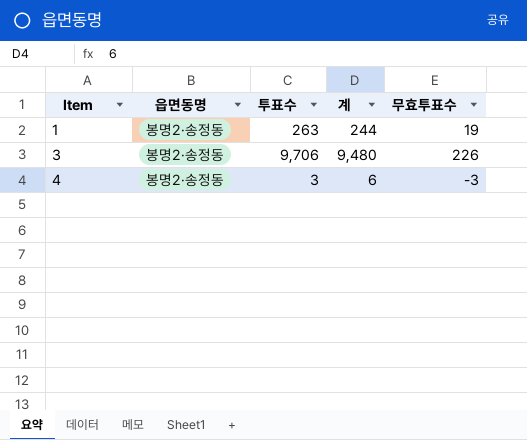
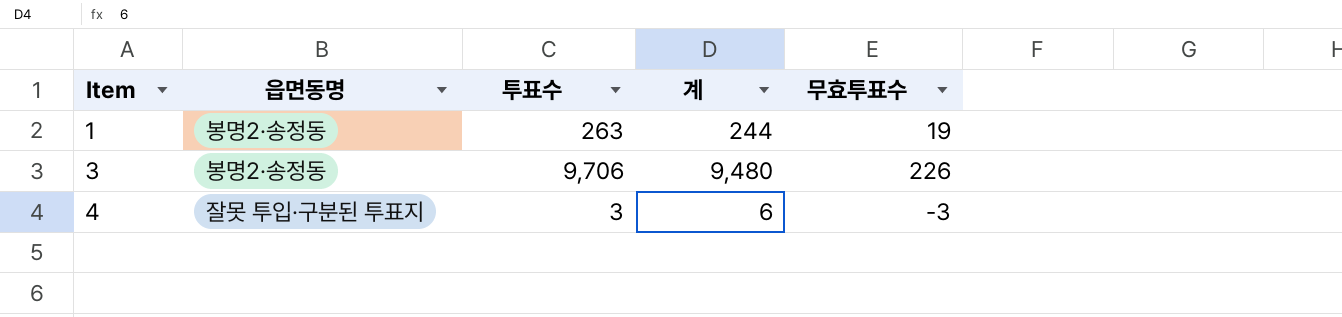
4 | 읍면동명: 봉명2·송정동 -> 잘못 투입·구분된 투표지

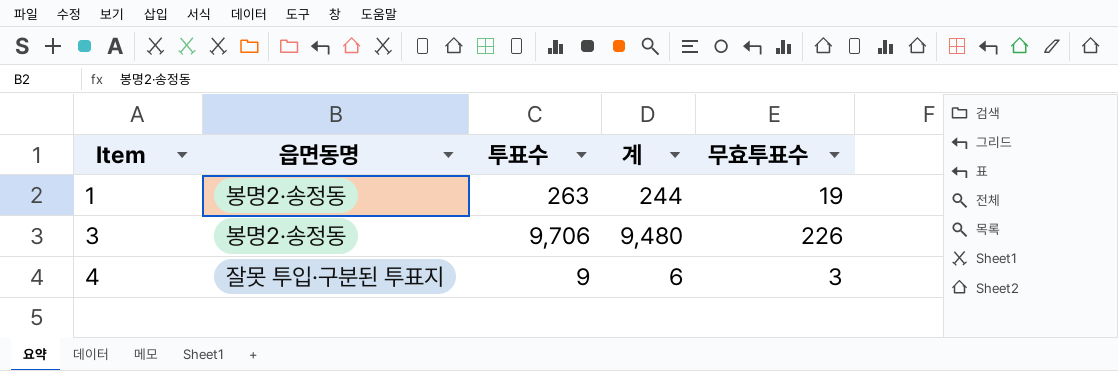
4 | 투표수: 3 -> 9
4 | 무효투표수: -3 -> 3

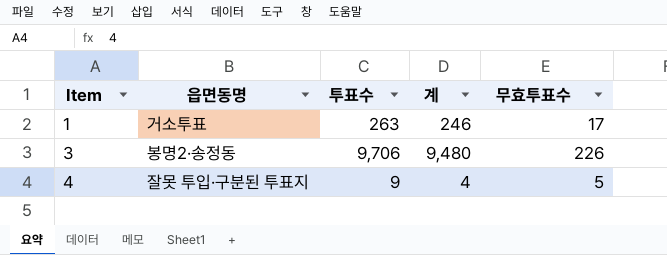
1 | 읍면동명: 봉명2·송정동 -> 거소투표
1 | 계: 244 -> 246
1 | 무효투표수: 19 -> 17
4 | 계: 6 -> 4
4 | 무효투표수: 3 -> 5

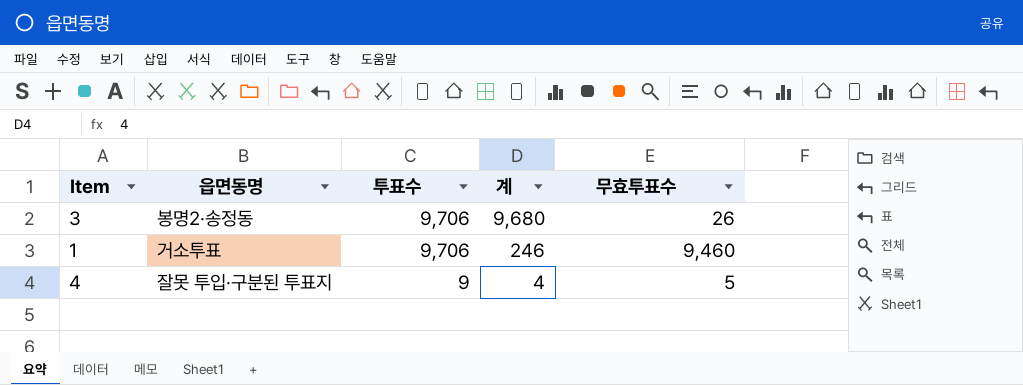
row order: Item ascending -> 투표수 descending
3 | 계: 9,480 -> 9,680
3 | 무효투표수: 226 -> 26
1 | 투표수: 263 -> 9,706
1 | 무효투표수: 17 -> 9,460

